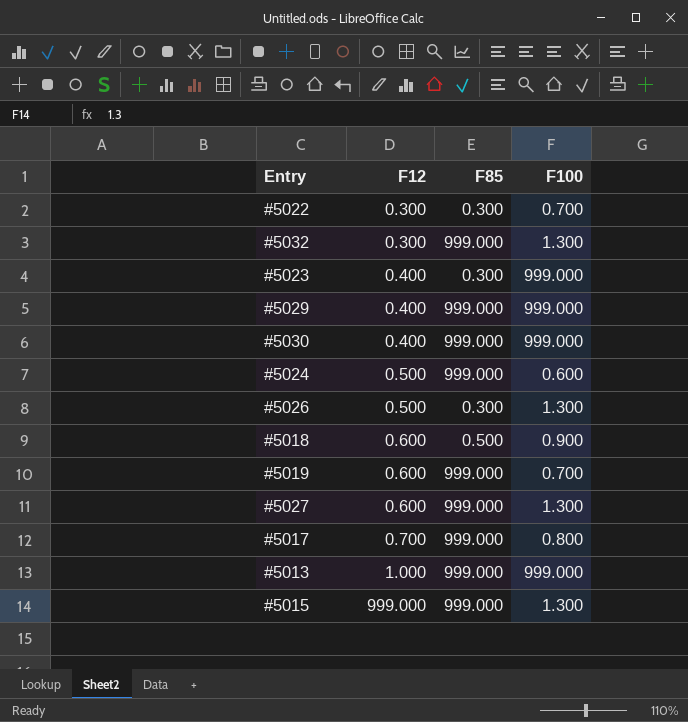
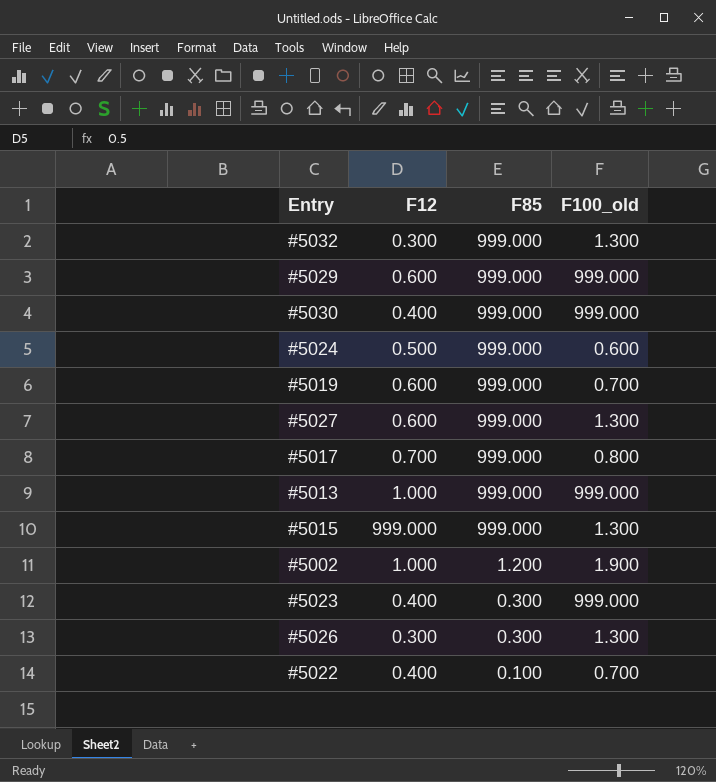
row order: F12 ascending -> F85 descending
column name: F100 -> F100_old
row #5018: 0.600 | 0.500 | 0.900 -> none
#5029 | F12: 0.400 -> 0.600
row #5002: none -> 1.000 | 1.200 | 1.900
#5026 | F12: 0.500 -> 0.300
#5022 | F12: 0.300 -> 0.400
#5022 | F85: 0.300 -> 0.100

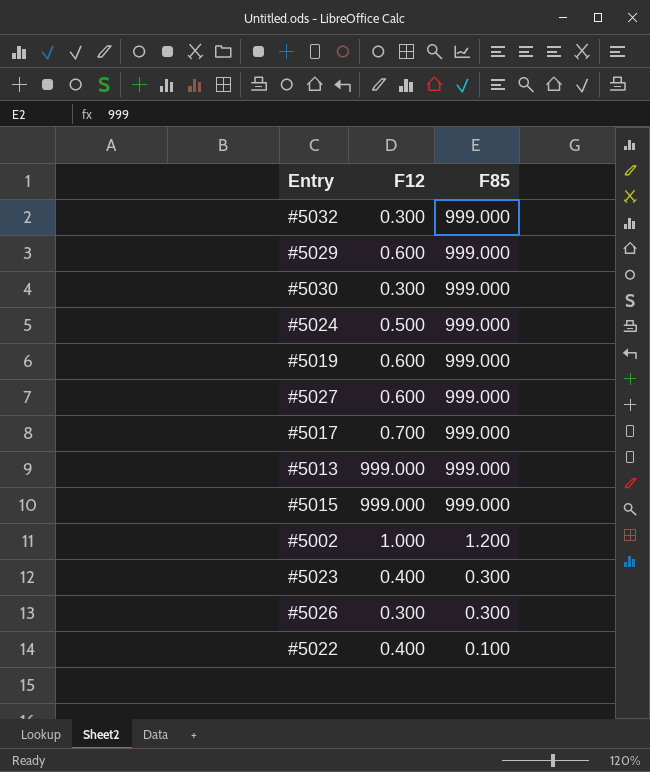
column F100_old | position: 4 -> none
#5030 | F12: 0.400 -> 0.300
#5013 | F12: 1.000 -> 999.000

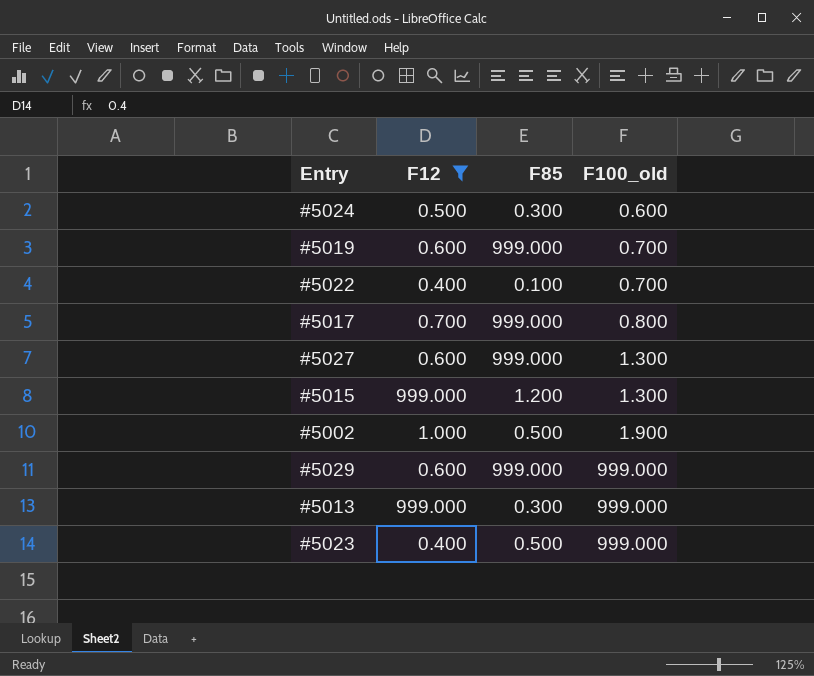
filter: none -> F12 != 0.300
row order: F85 descending -> F100_old ascending
column F100_old | position: none -> 4
#5024 | F85: 999.000 -> 0.300
#5015 | F85: 999.000 -> 1.200
#5002 | F85: 1.200 -> 0.500
#5013 | F85: 999.000 -> 0.300
#5023 | F85: 0.300 -> 0.500

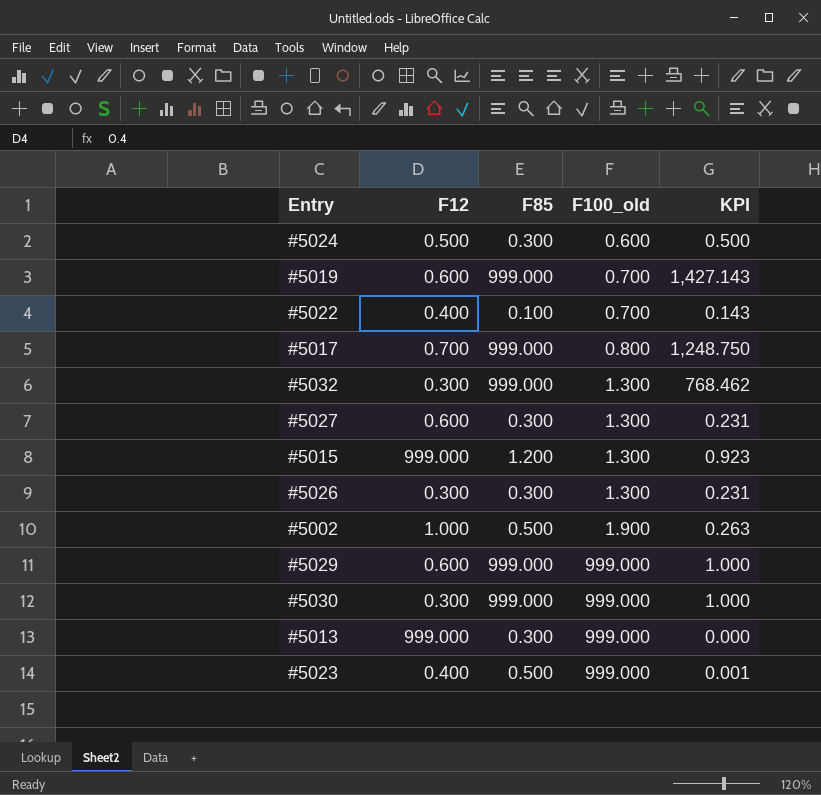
filter: F12 != 0.300 -> none
column KPI | formula: none -> [F85] / [F100_old]
#5027 | F85: 999.000 -> 0.300

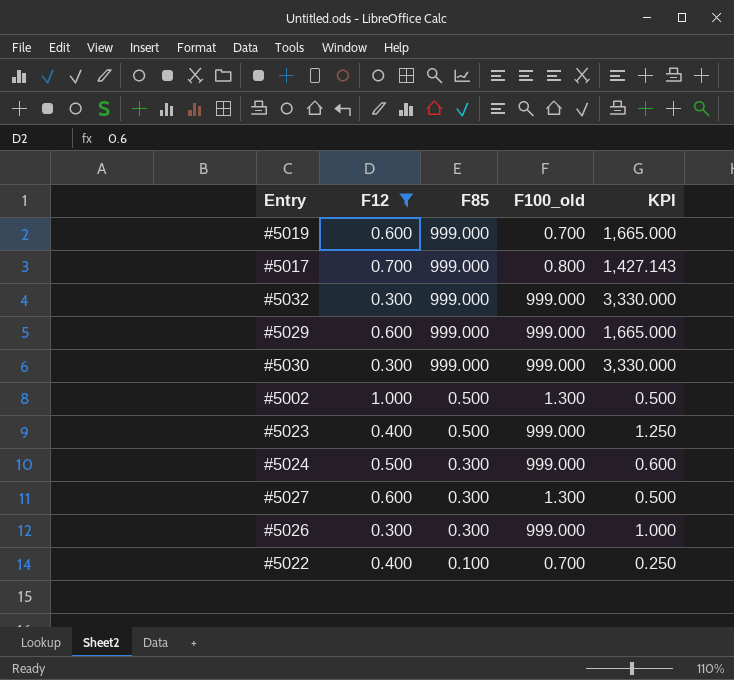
filter: none -> F12 != 999.000
row order: F100_old ascending -> F85 descending
column KPI | formula: [F85] / [F100_old] -> [F85] / [F12]
#5032 | F100_old: 1.300 -> 999.000
#5002 | F100_old: 1.900 -> 1.300
#5024 | F100_old: 0.600 -> 999.000
#5026 | F100_old: 1.300 -> 999.000

